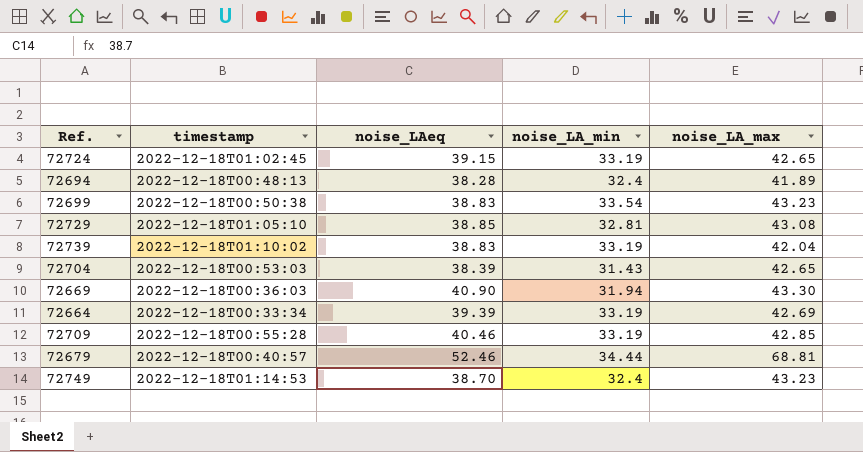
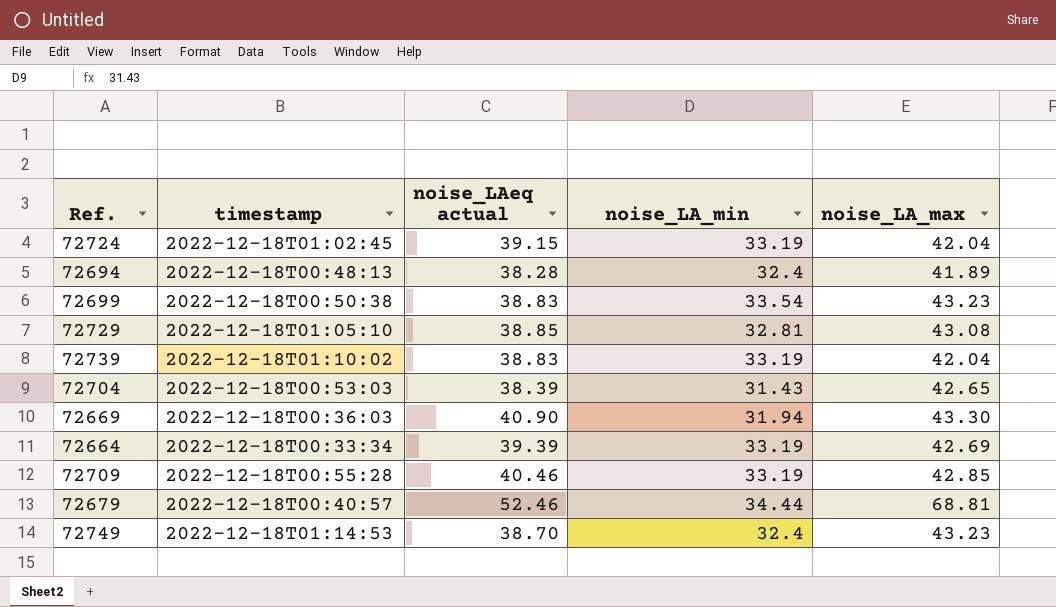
column name: noise_LAeq -> noise_LAeq actual
72724 | noise_LA_max: 42.65 -> 42.04

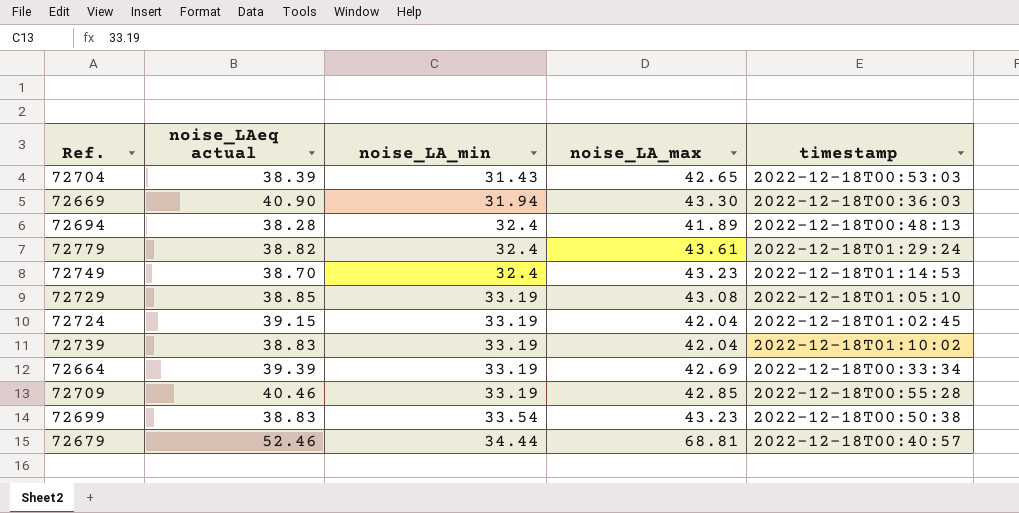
row order: none -> noise_LA_min ascending
column timestamp | position: 2 -> 5
row 72779: none -> 38.82 | 32.4 | 43.61 | 2022-12-18T01:29:24
72729 | noise_LA_min: 32.81 -> 33.19

